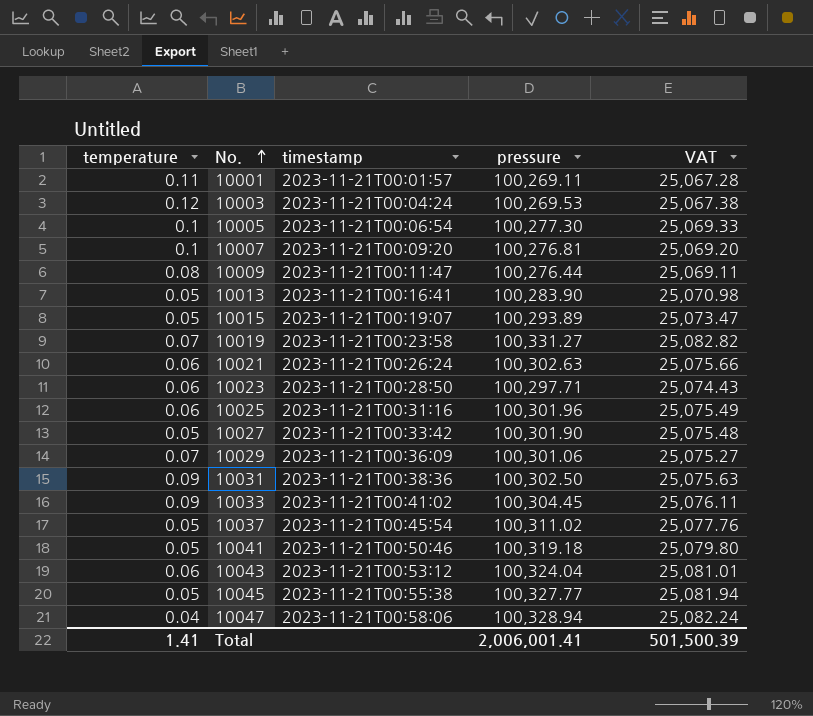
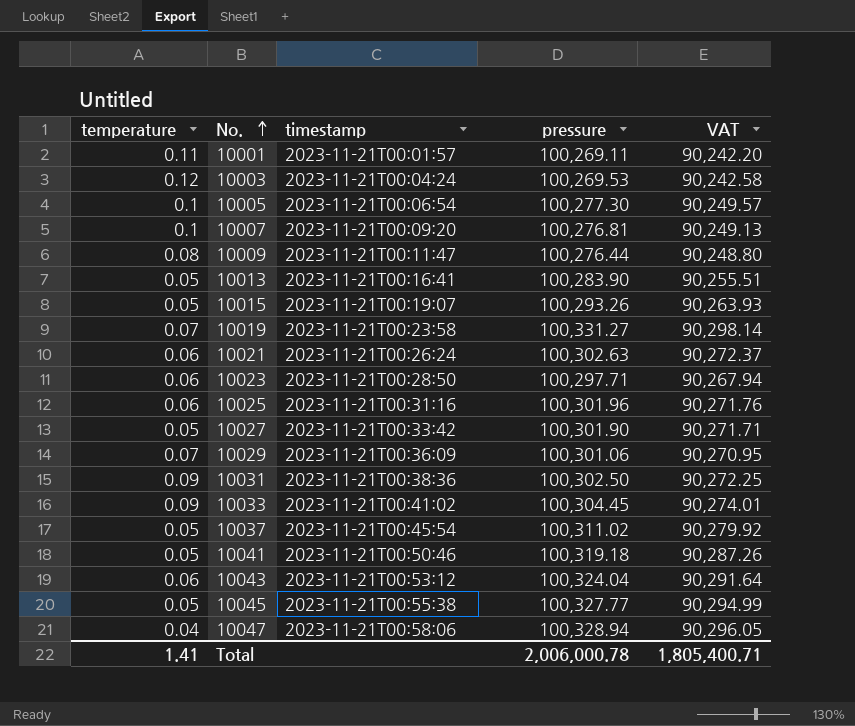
column VAT | formula: [pressure] * 0.25 -> [pressure] * 0.9
10015 | pressure: 100,293.89 -> 100,293.26
Total | pressure: 2,006,001.41 -> 2,006,000.78
Total | VAT: 501,500.39 -> 1,805,400.71

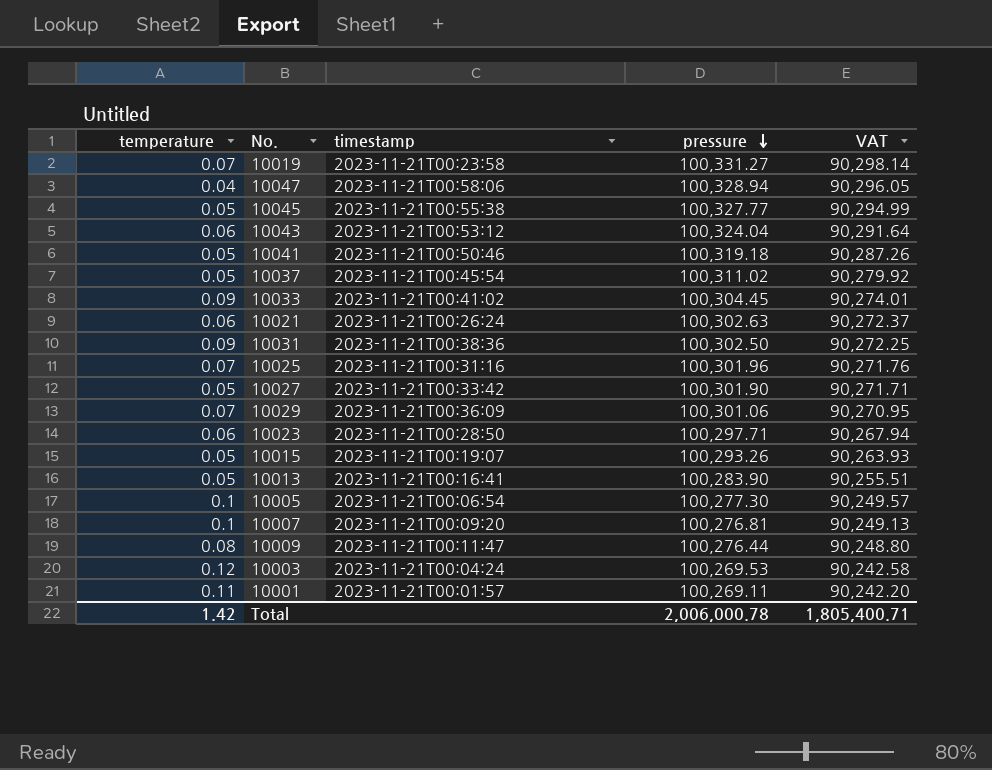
row order: No. ascending -> pressure descending
10025 | temperature: 0.06 -> 0.07
Total | temperature: 1.41 -> 1.42

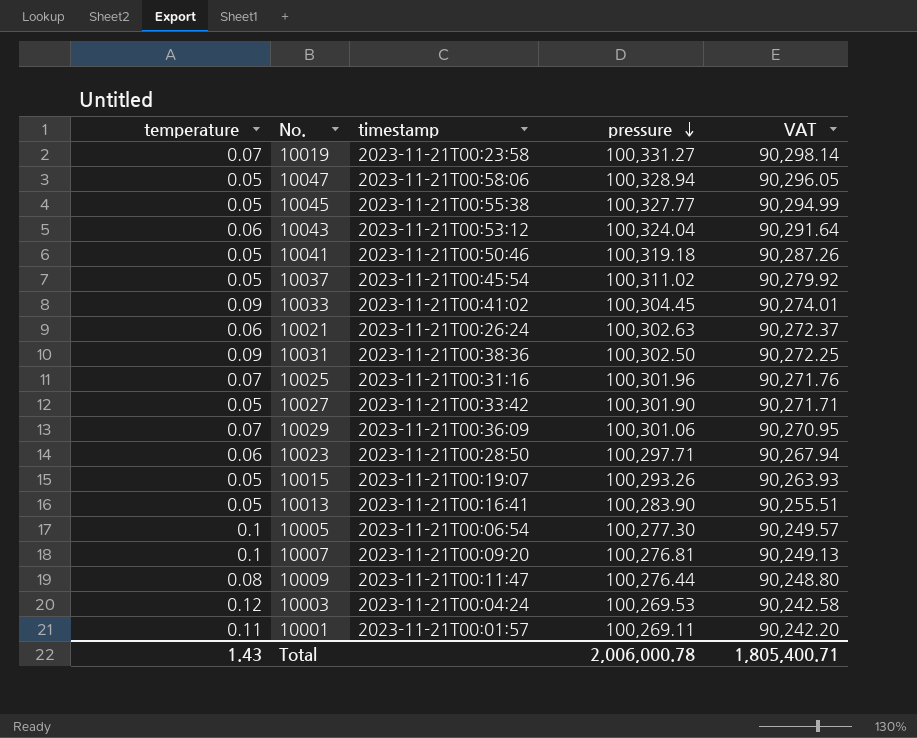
10047 | temperature: 0.04 -> 0.05
Total | temperature: 1.42 -> 1.43

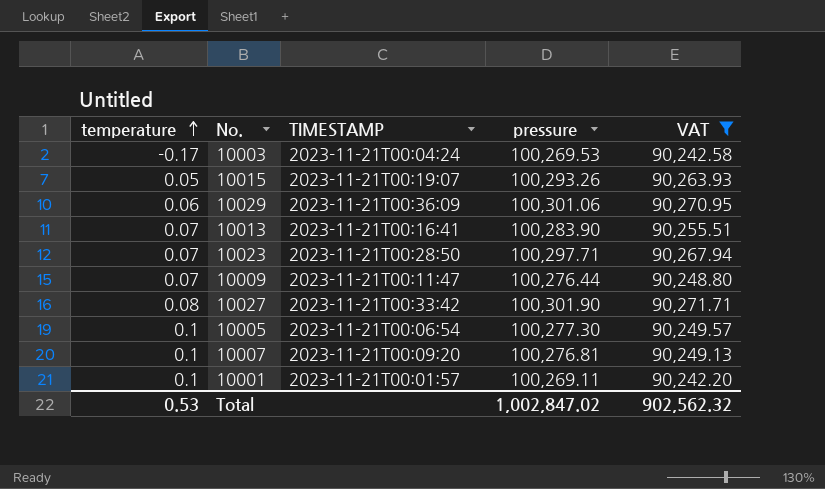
filter: none -> VAT <= 90,271.71
row order: pressure descending -> temperature ascending
column name: timestamp -> TIMESTAMP
10003 | temperature: 0.12 -> -0.17
10029 | temperature: 0.07 -> 0.06
10013 | temperature: 0.05 -> 0.07
10023 | temperature: 0.06 -> 0.07
10009 | temperature: 0.08 -> 0.07
10027 | temperature: 0.05 -> 0.08
10001 | temperature: 0.11 -> 0.1
Total | temperature: 1.43 -> 0.53
Total | pressure: 2,006,000.78 -> 1,002,847.02
Total | VAT: 1,805,400.71 -> 902,562.32

